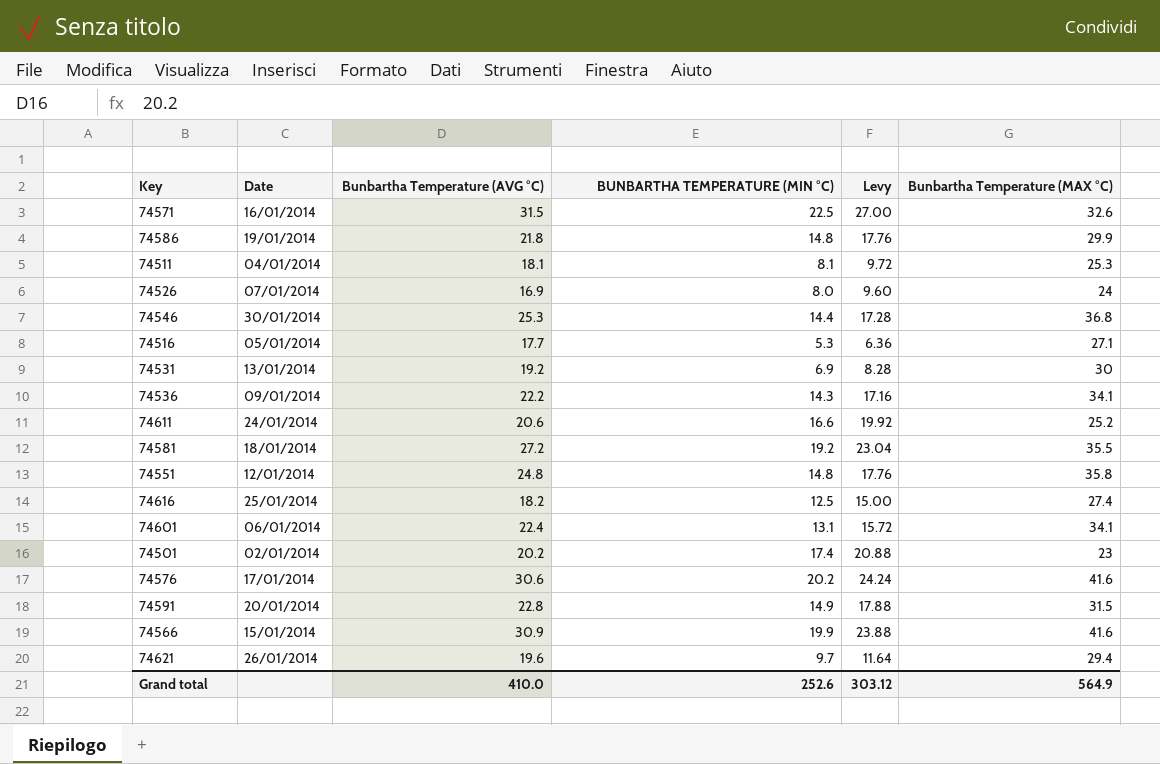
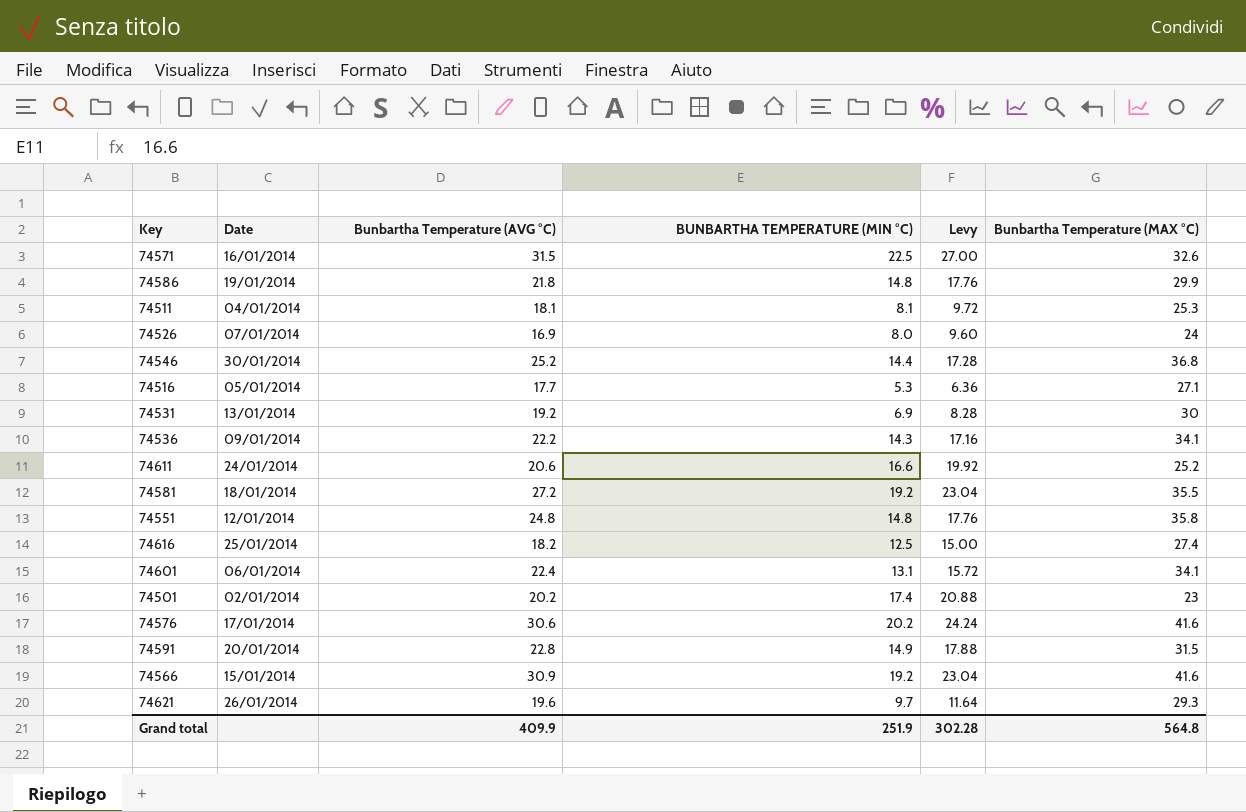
74546 | Bunbartha Temperature (AVG °C): 25.3 -> 25.2
74566 | BUNBARTHA TEMPERATURE (MIN °C): 19.9 -> 19.2
74566 | Levy: 23.88 -> 23.04
74621 | Bunbartha Temperature (MAX °C): 29.4 -> 29.3
Grand total | Bunbartha Temperature (AVG °C): 410.0 -> 409.9
Grand total | BUNBARTHA TEMPERATURE (MIN °C): 252.6 -> 251.9
Grand total | Levy: 303.12 -> 302.28
Grand total | Bunbartha Temperature (MAX °C): 564.9 -> 564.8

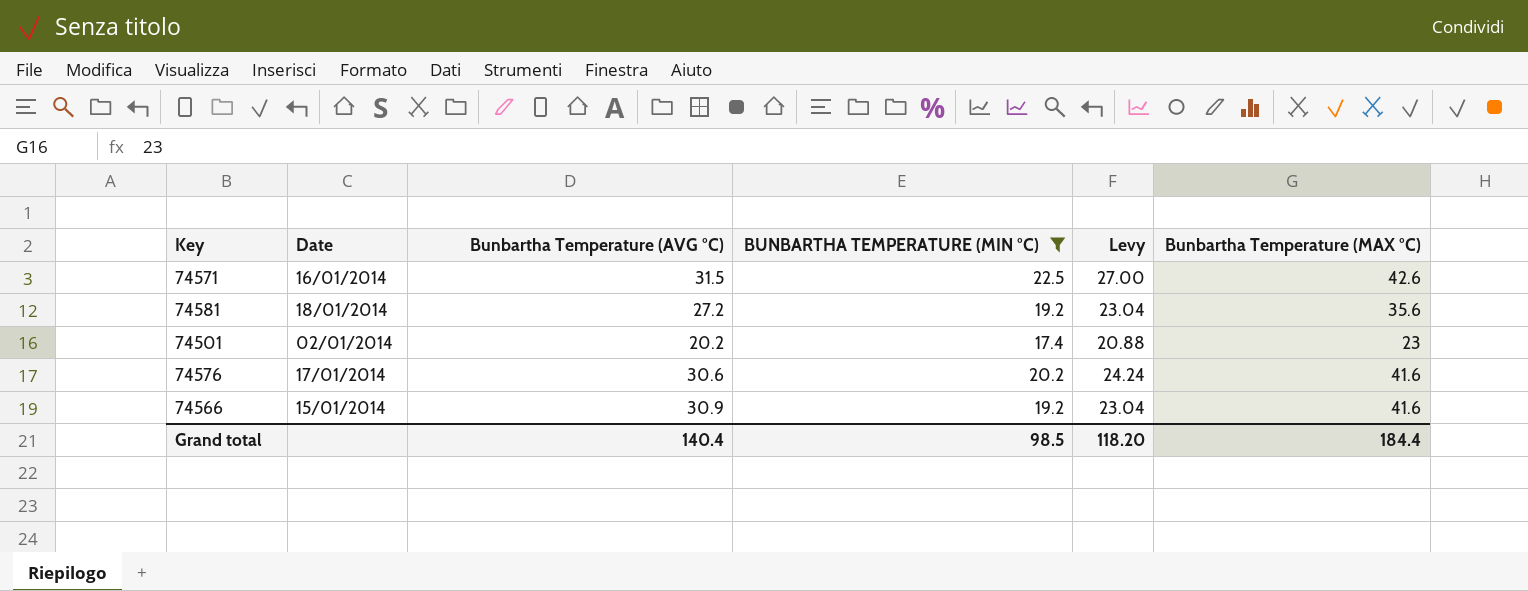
filter: none -> BUNBARTHA TEMPERATURE (MIN °C) >= 17.4
74571 | Bunbartha Temperature (MAX °C): 32.6 -> 42.6
74581 | Bunbartha Temperature (MAX °C): 35.5 -> 35.6
Grand total | Bunbartha Temperature (AVG °C): 409.9 -> 140.4
Grand total | BUNBARTHA TEMPERATURE (MIN °C): 251.9 -> 98.5
Grand total | Levy: 302.28 -> 118.20
Grand total | Bunbartha Temperature (MAX °C): 564.8 -> 184.4

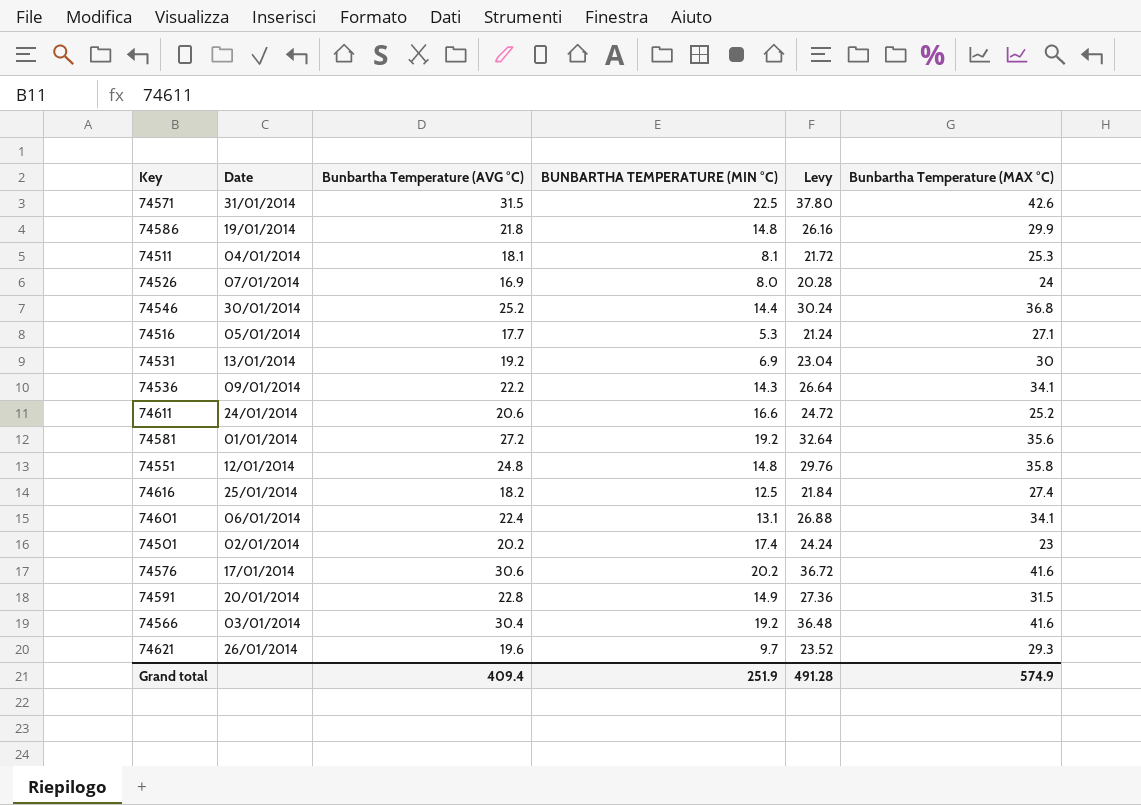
filter: BUNBARTHA TEMPERATURE (MIN °C) >= 17.4 -> none
column Levy | formula: [BUNBARTHA TEMPERATURE (MIN °C)] * 1.2 -> [Bunbartha Temperature (AVG °C)] * 1.2
74571 | Date: 16/01/2014 -> 31/01/2014
74581 | Date: 18/01/2014 -> 01/01/2014
74566 | Date: 15/01/2014 -> 03/01/2014
74566 | Bunbartha Temperature (AVG °C): 30.9 -> 30.4
Grand total | Bunbartha Temperature (AVG °C): 140.4 -> 409.4
Grand total | BUNBARTHA TEMPERATURE (MIN °C): 98.5 -> 251.9
Grand total | Levy: 118.20 -> 491.28
Grand total | Bunbartha Temperature (MAX °C): 184.4 -> 574.9

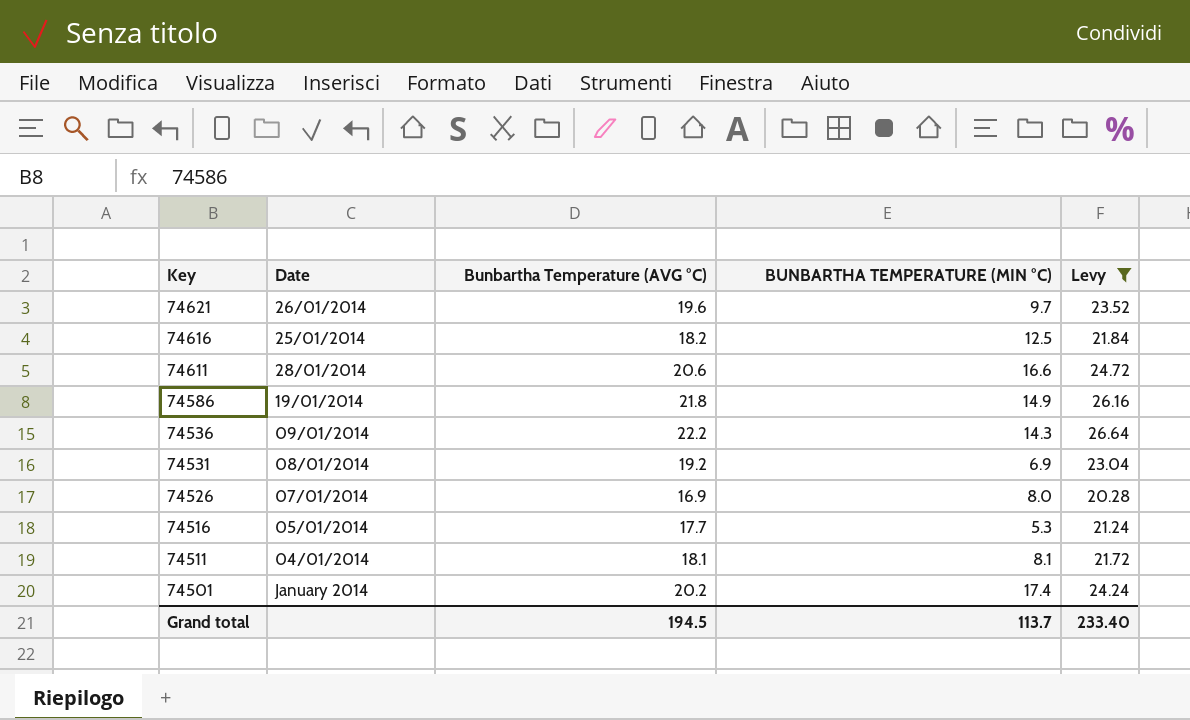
filter: none -> Levy <= 26.64
row order: none -> Key descending
column Bunbartha Temperature (MAX °C) | position: 6 -> none
74611 | Date: 24/01/2014 -> 28/01/2014
74586 | BUNBARTHA TEMPERATURE (MIN °C): 14.8 -> 14.9
74531 | Date: 13/01/2014 -> 08/01/2014
74501 | Date: 02/01/2014 -> January 2014
Grand total | Bunbartha Temperature (AVG °C): 409.4 -> 194.5
Grand total | BUNBARTHA TEMPERATURE (MIN °C): 251.9 -> 113.7
Grand total | Levy: 491.28 -> 233.40

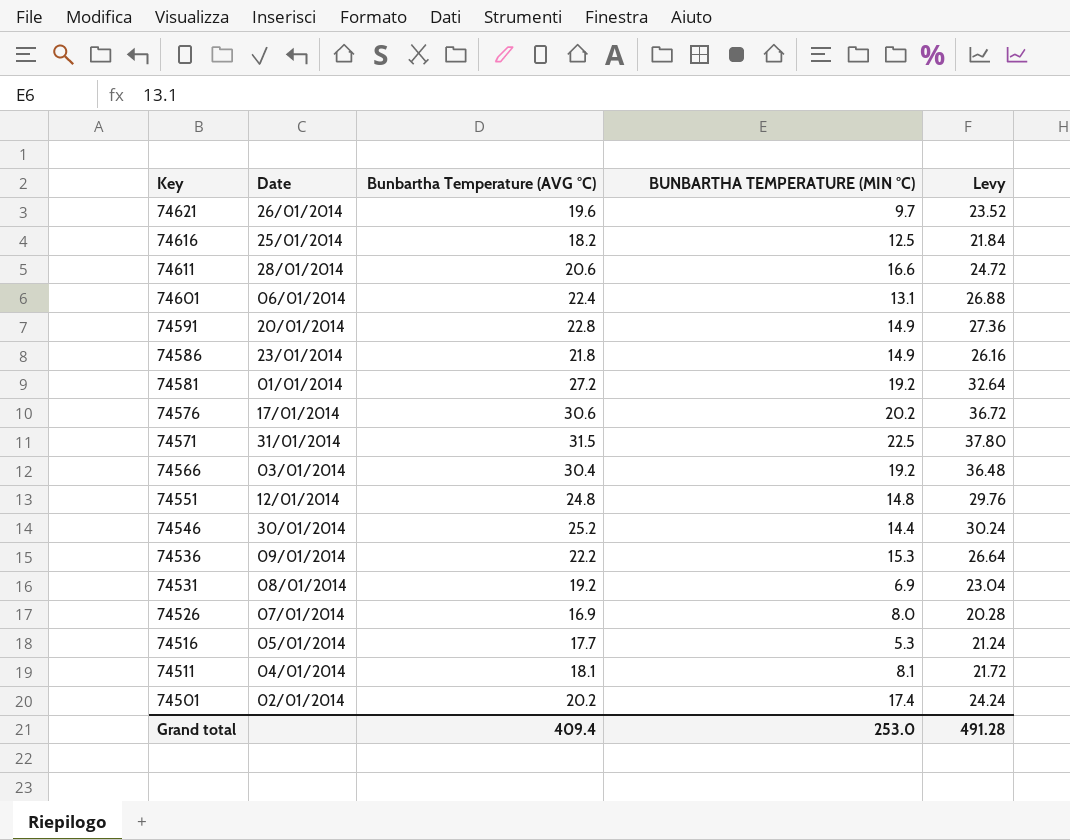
filter: Levy <= 26.64 -> none
74586 | Date: 19/01/2014 -> 23/01/2014
74536 | BUNBARTHA TEMPERATURE (MIN °C): 14.3 -> 15.3
74501 | Date: January 2014 -> 02/01/2014
Grand total | Bunbartha Temperature (AVG °C): 194.5 -> 409.4
Grand total | BUNBARTHA TEMPERATURE (MIN °C): 113.7 -> 253.0
Grand total | Levy: 233.40 -> 491.28

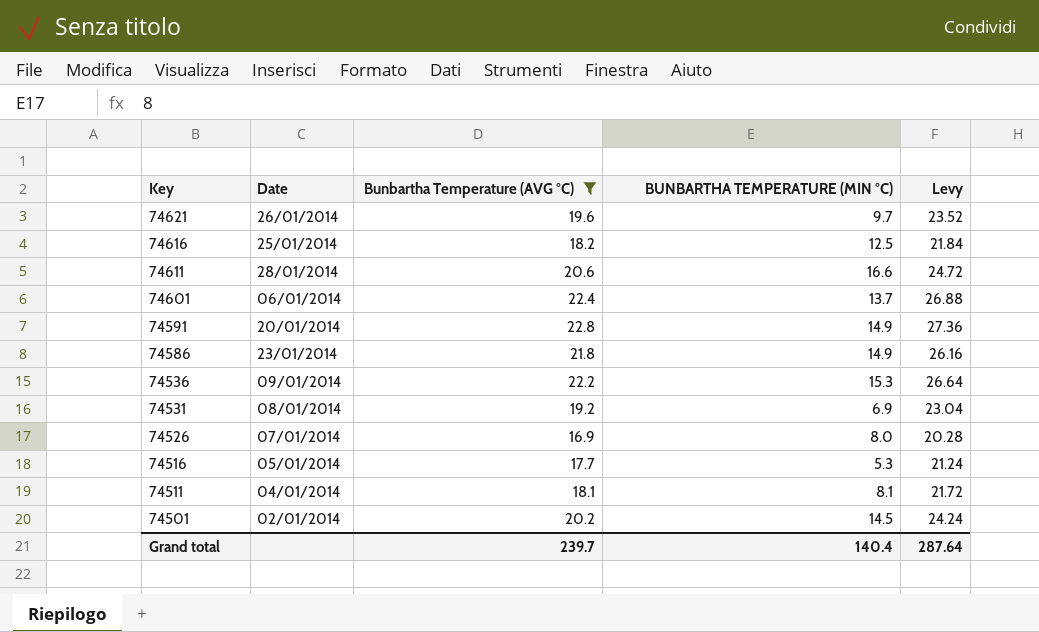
filter: none -> Bunbartha Temperature (AVG °C) <= 22.8
74601 | BUNBARTHA TEMPERATURE (MIN °C): 13.1 -> 13.7
74501 | BUNBARTHA TEMPERATURE (MIN °C): 17.4 -> 14.5
Grand total | Bunbartha Temperature (AVG °C): 409.4 -> 239.7
Grand total | BUNBARTHA TEMPERATURE (MIN °C): 253.0 -> 140.4
Grand total | Levy: 491.28 -> 287.64

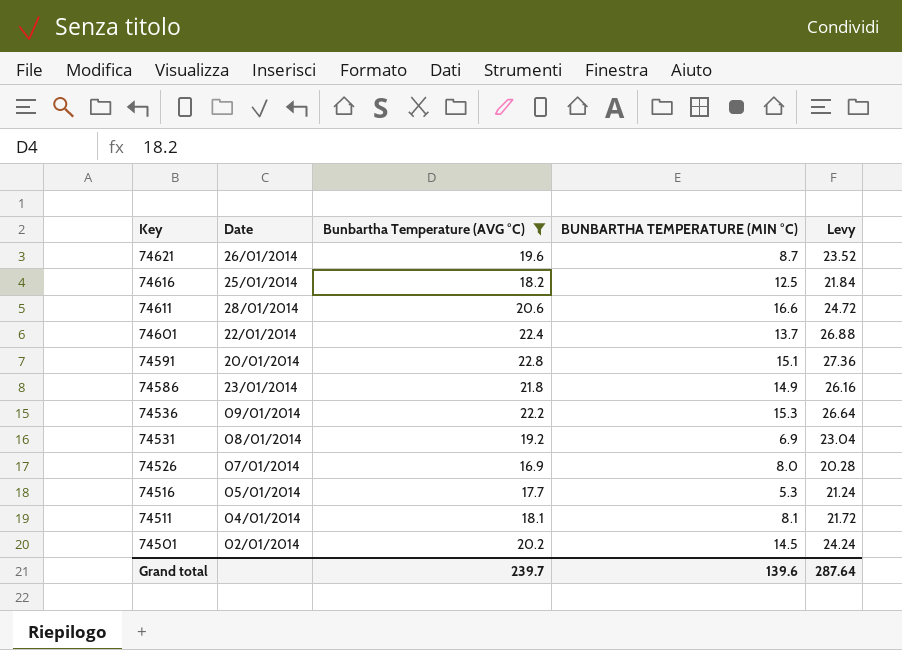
74621 | BUNBARTHA TEMPERATURE (MIN °C): 9.7 -> 8.7
74601 | Date: 06/01/2014 -> 22/01/2014
74591 | BUNBARTHA TEMPERATURE (MIN °C): 14.9 -> 15.1
Grand total | BUNBARTHA TEMPERATURE (MIN °C): 140.4 -> 139.6

